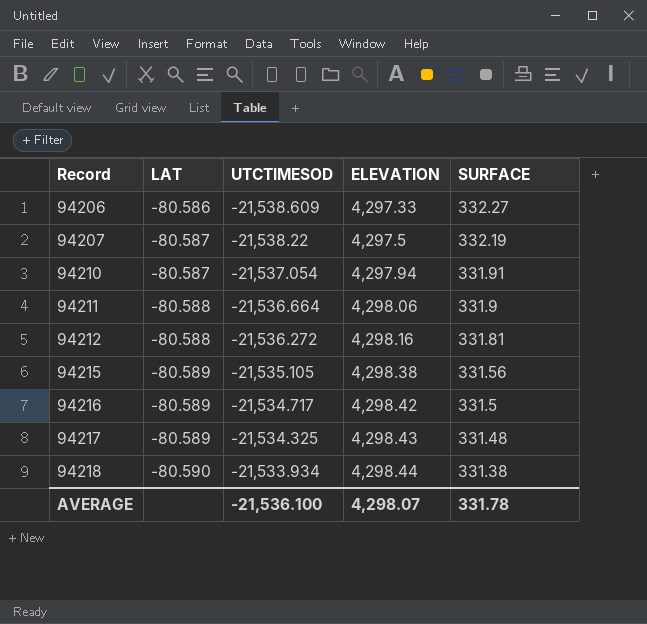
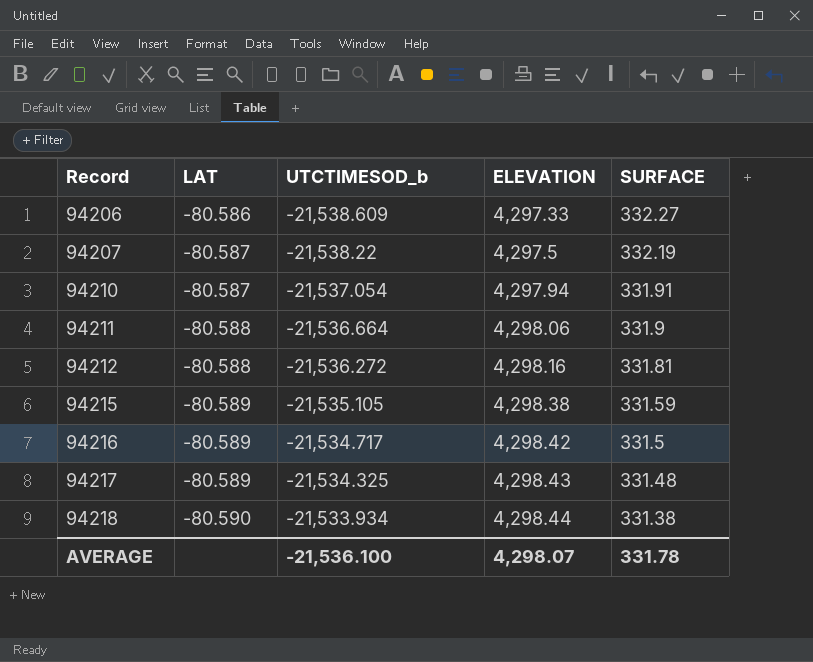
column name: UTCTIMESOD -> UTCTIMESOD_b
94215 | SURFACE: 331.56 -> 331.59

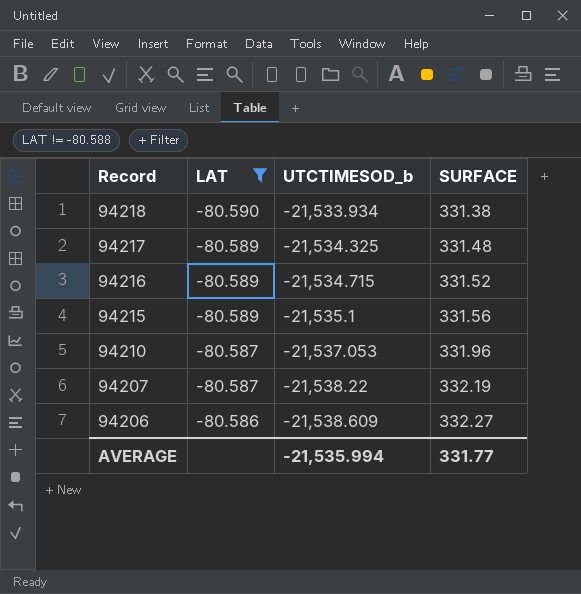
filter: none -> LAT != -80.588
row order: Record ascending -> Record descending
column ELEVATION | position: 4 -> none
94216 | UTCTIMESOD_b: -21,534.717 -> -21,534.715
94216 | SURFACE: 331.5 -> 331.52
94215 | UTCTIMESOD_b: -21,535.105 -> -21,535.1
94215 | SURFACE: 331.59 -> 331.56
94210 | UTCTIMESOD_b: -21,537.054 -> -21,537.053
94210 | SURFACE: 331.91 -> 331.96
AVERAGE | UTCTIMESOD_b: -21,536.100 -> -21,535.994
AVERAGE | SURFACE: 331.78 -> 331.77

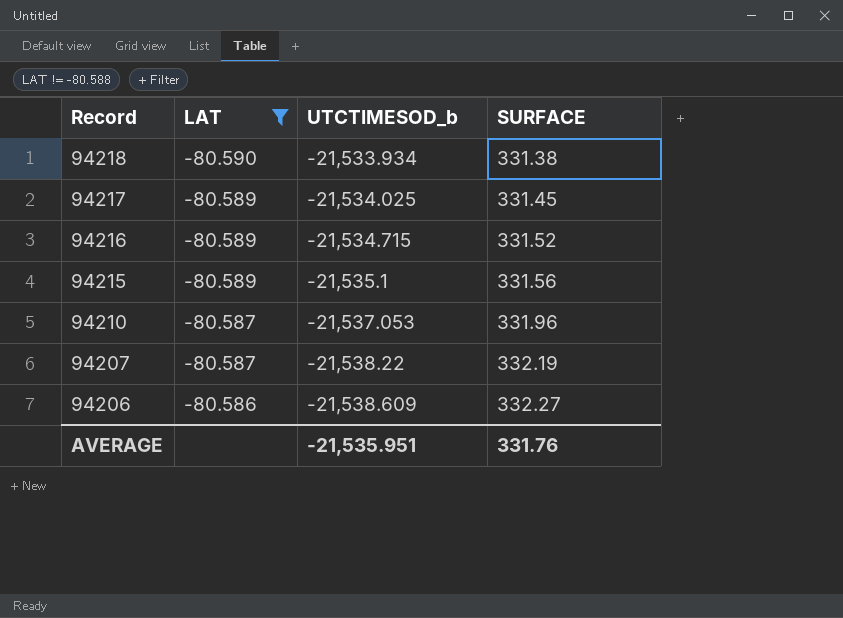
94217 | UTCTIMESOD_b: -21,534.325 -> -21,534.025
94217 | SURFACE: 331.48 -> 331.45
AVERAGE | UTCTIMESOD_b: -21,535.994 -> -21,535.951
AVERAGE | SURFACE: 331.77 -> 331.76

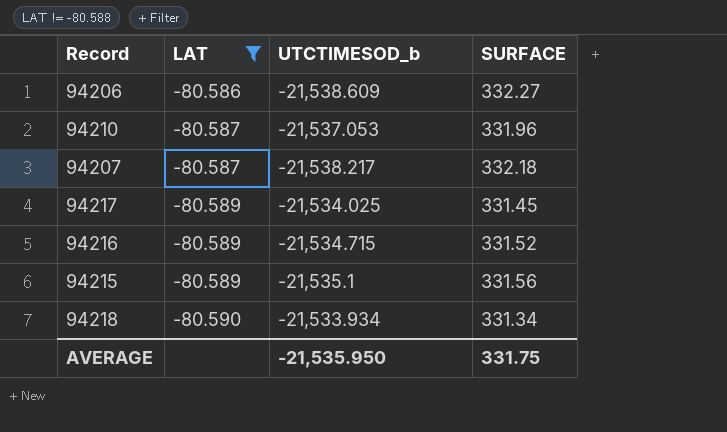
row order: Record descending -> LAT descending
94207 | UTCTIMESOD_b: -21,538.22 -> -21,538.217
94207 | SURFACE: 332.19 -> 332.18
94218 | SURFACE: 331.38 -> 331.34
AVERAGE | UTCTIMESOD_b: -21,535.951 -> -21,535.950
AVERAGE | SURFACE: 331.76 -> 331.75

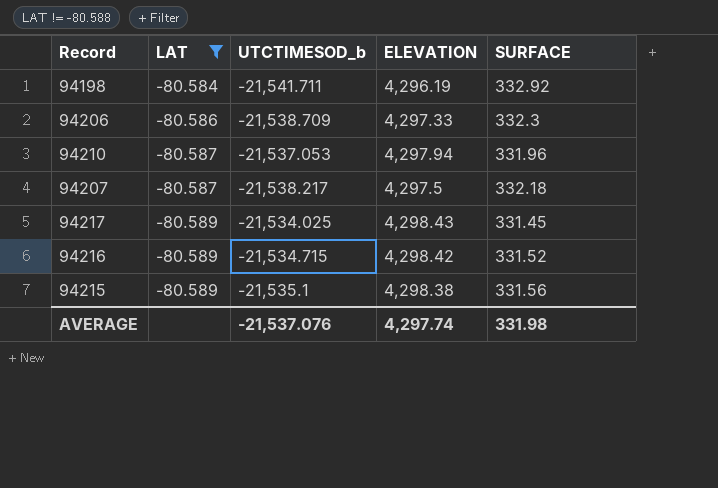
column ELEVATION | position: none -> 4
row 94218: -80.590 | -21,533.934 | 331.34 -> none
row 94198: none -> -80.584 | -21,541.711 | 4,296.19 | 332.92
94206 | UTCTIMESOD_b: -21,538.609 -> -21,538.709
94206 | SURFACE: 332.27 -> 332.3
AVERAGE | UTCTIMESOD_b: -21,535.950 -> -21,537.076
AVERAGE | SURFACE: 331.75 -> 331.98

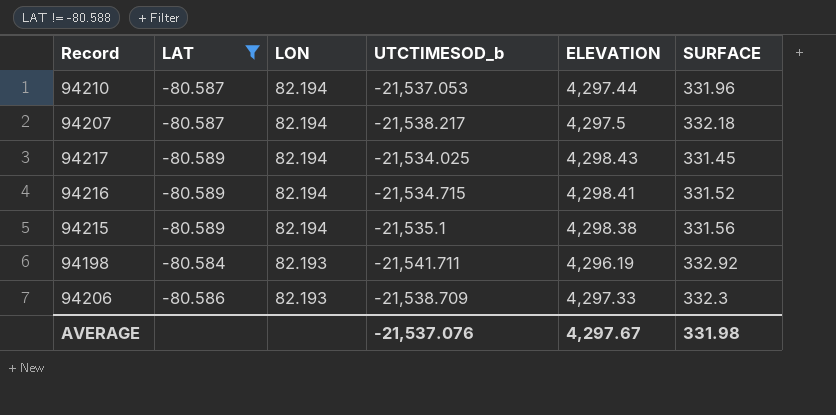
row order: LAT descending -> LON descending
column LON | position: none -> 3
94210 | ELEVATION: 4,297.94 -> 4,297.44
94216 | ELEVATION: 4,298.42 -> 4,298.41
AVERAGE | ELEVATION: 4,297.74 -> 4,297.67

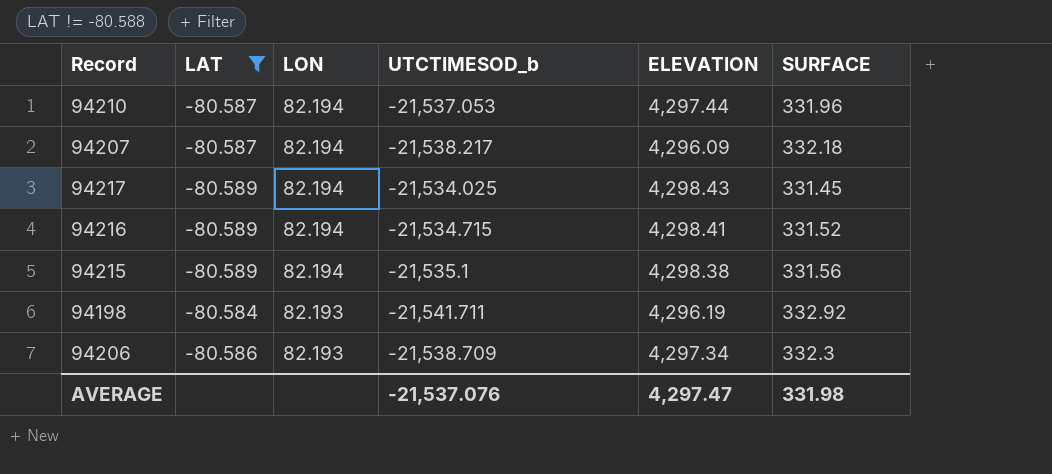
94207 | ELEVATION: 4,297.5 -> 4,296.09
94206 | ELEVATION: 4,297.33 -> 4,297.34
AVERAGE | ELEVATION: 4,297.67 -> 4,297.47

